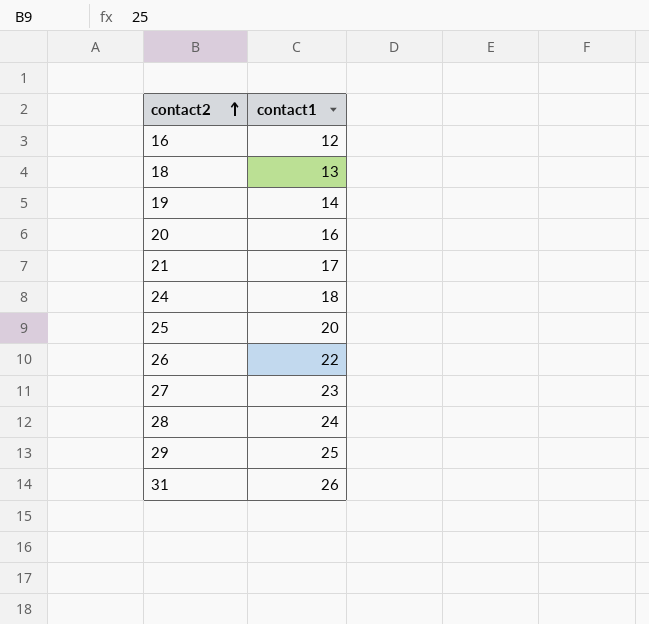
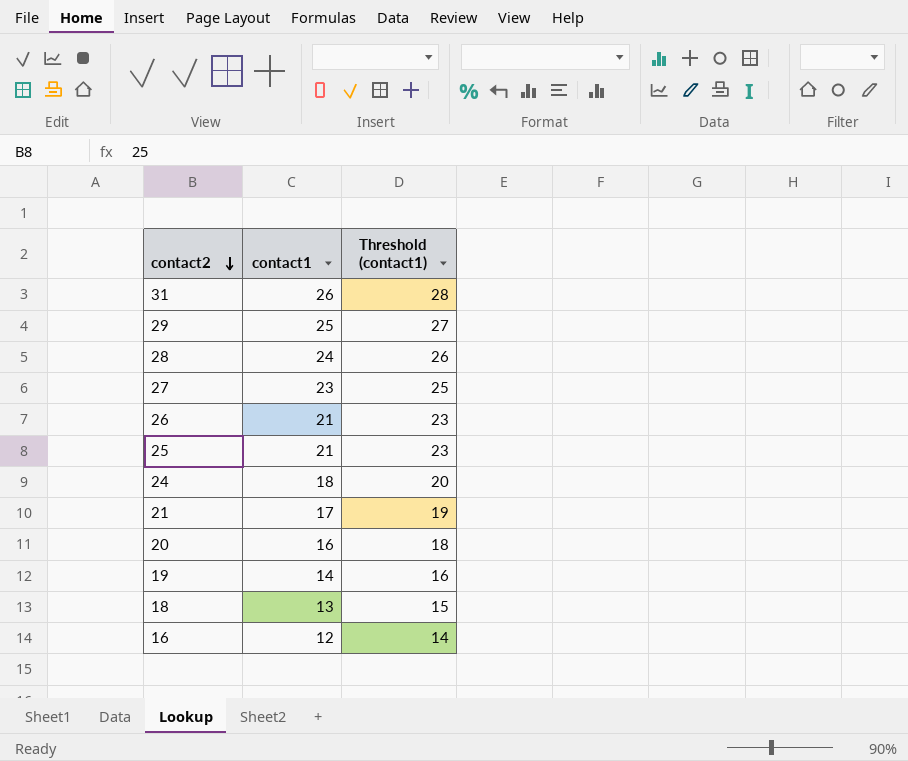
row order: contact2 ascending -> contact2 descending
column Threshold (contact1) | formula: none -> [contact1] + 2
26 | contact1: 22 -> 21
25 | contact1: 20 -> 21

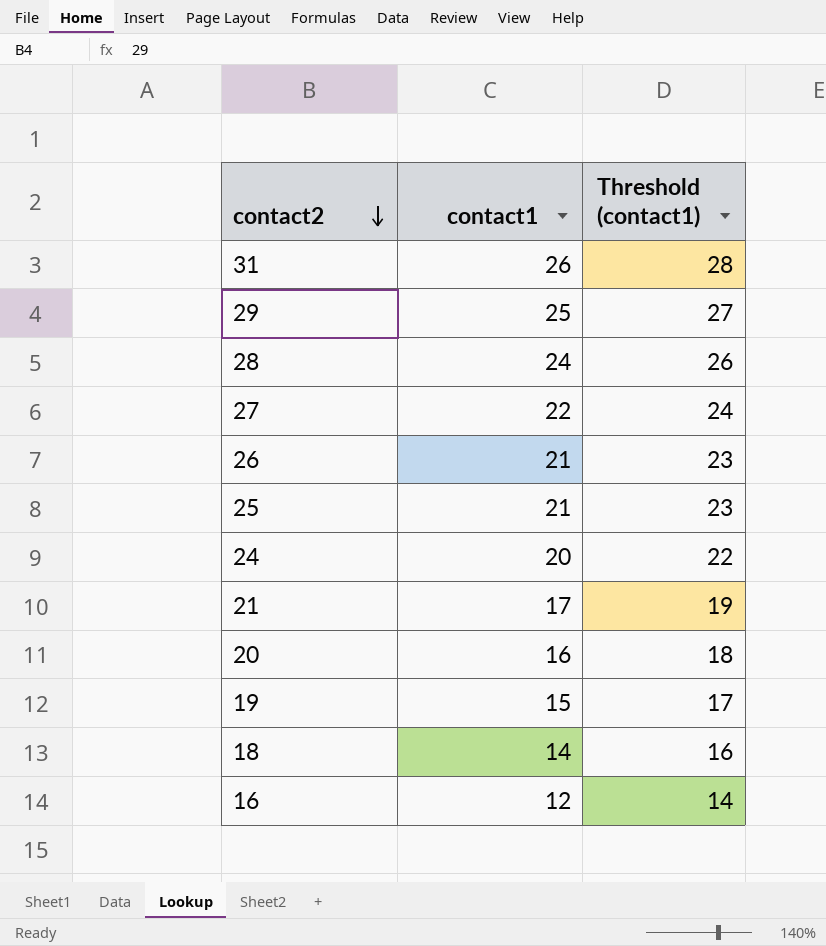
27 | contact1: 23 -> 22
27 | Threshold (contact1): 25 -> 24
24 | contact1: 18 -> 20
24 | Threshold (contact1): 20 -> 22
19 | contact1: 14 -> 15
19 | Threshold (contact1): 16 -> 17
18 | contact1: 13 -> 14
18 | Threshold (contact1): 15 -> 16

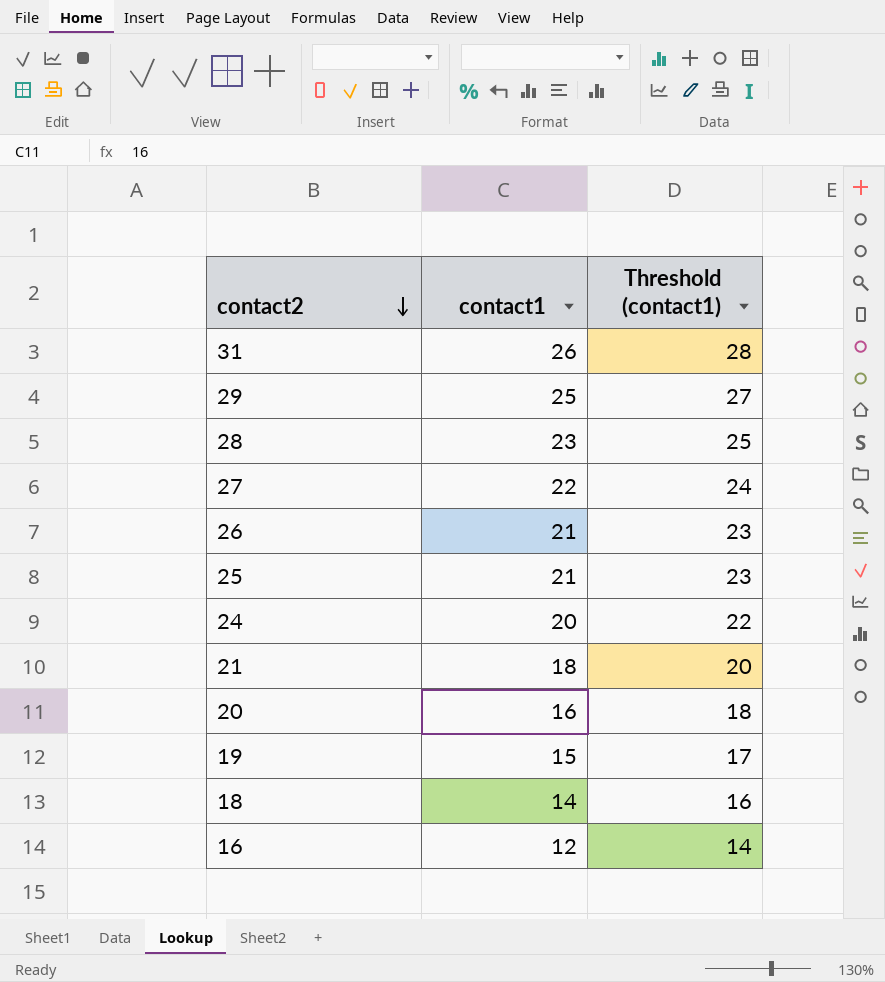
28 | contact1: 24 -> 23
28 | Threshold (contact1): 26 -> 25
21 | contact1: 17 -> 18
21 | Threshold (contact1): 19 -> 20

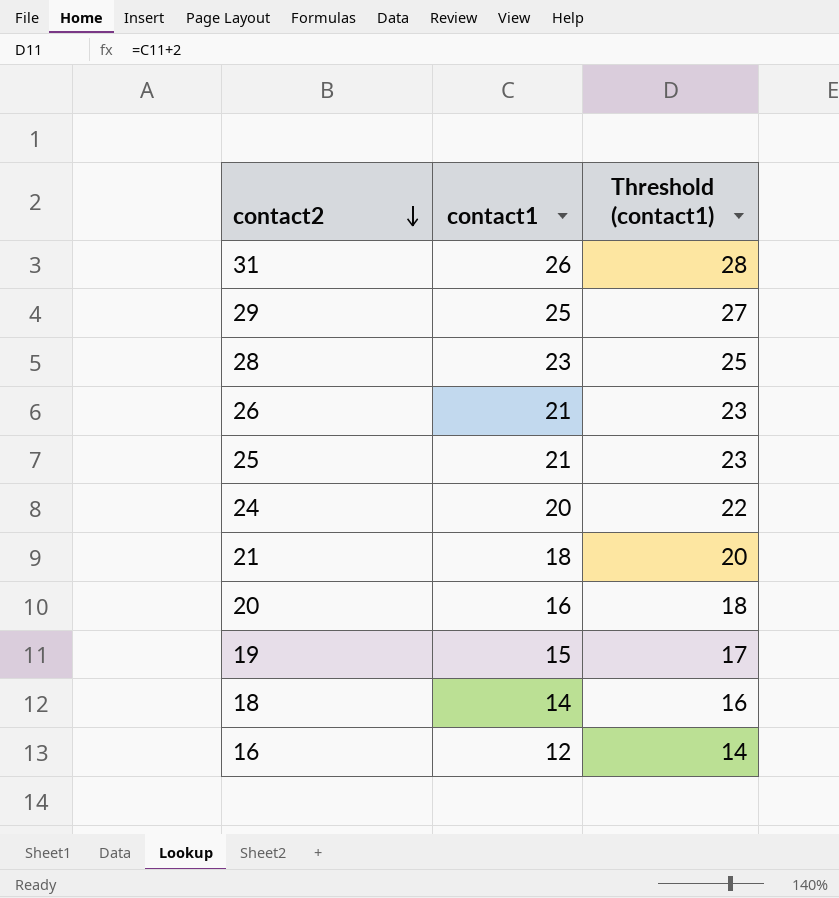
row 27: 22 | 24 -> none

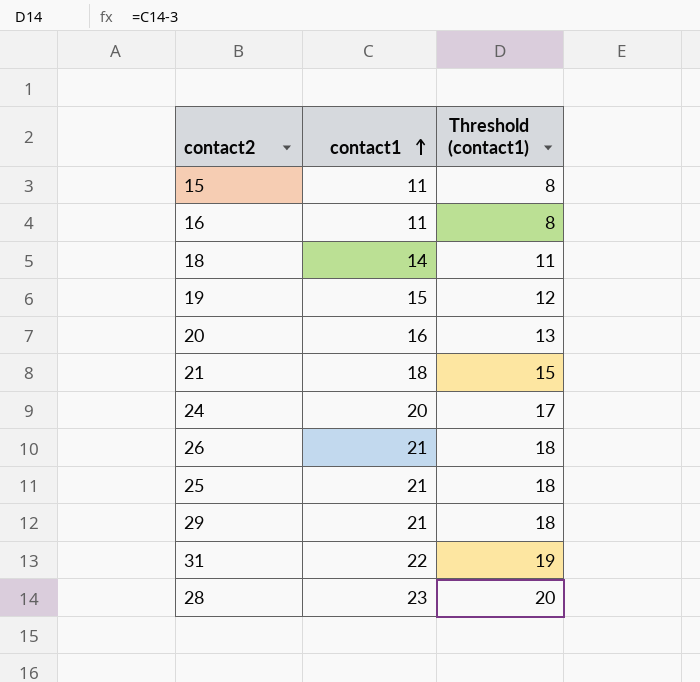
row order: contact2 descending -> contact1 ascending
column Threshold (contact1) | formula: [contact1] + 2 -> [contact1] - 3
row 15: none -> 11 | 8
16 | contact1: 12 -> 11
29 | contact1: 25 -> 21
31 | contact1: 26 -> 22

